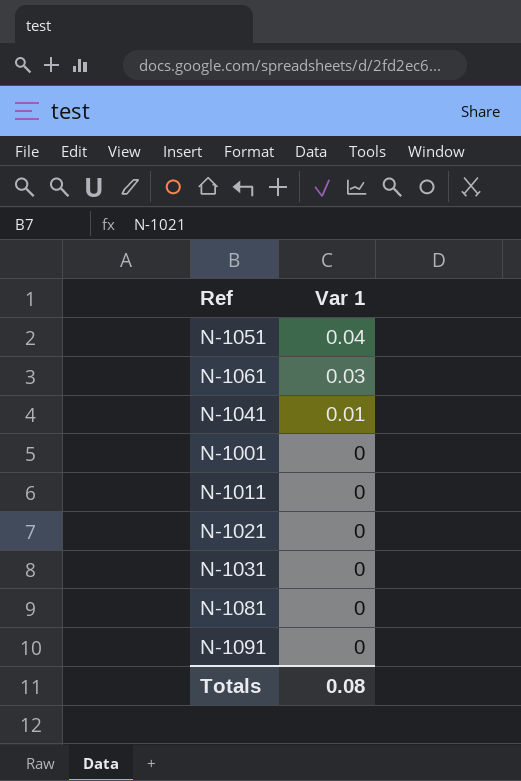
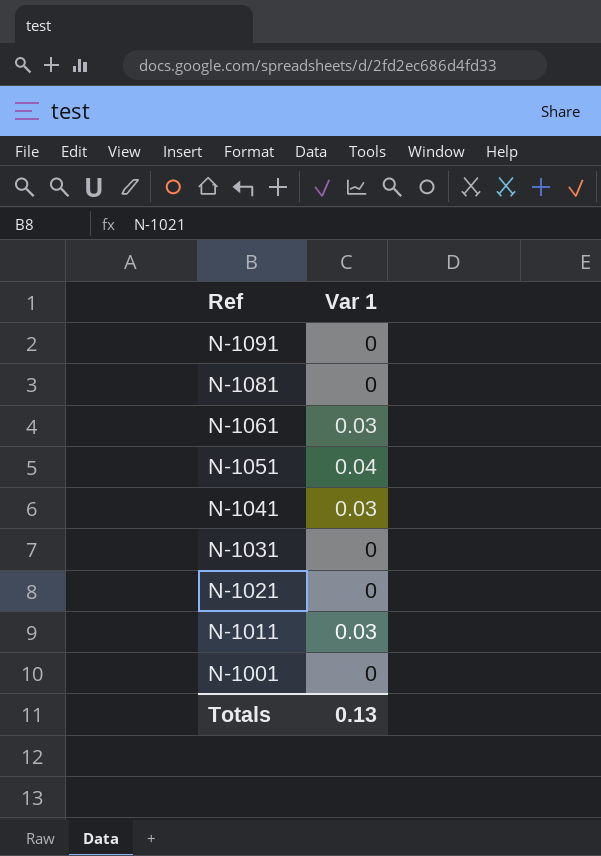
row order: Var 1 descending -> Ref descending
N-1041 | Var 1: 0.01 -> 0.03
N-1011 | Var 1: 0 -> 0.03
Totals | Var 1: 0.08 -> 0.13

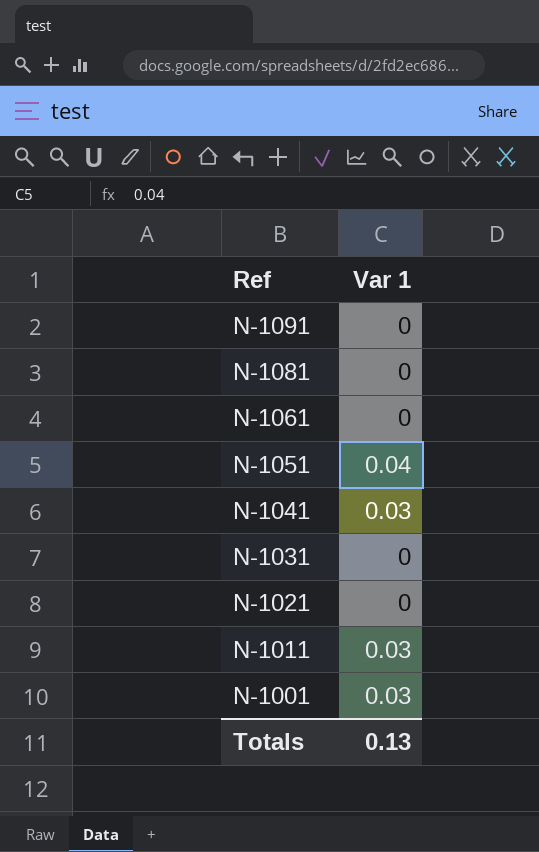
N-1061 | Var 1: 0.03 -> 0
N-1001 | Var 1: 0 -> 0.03

